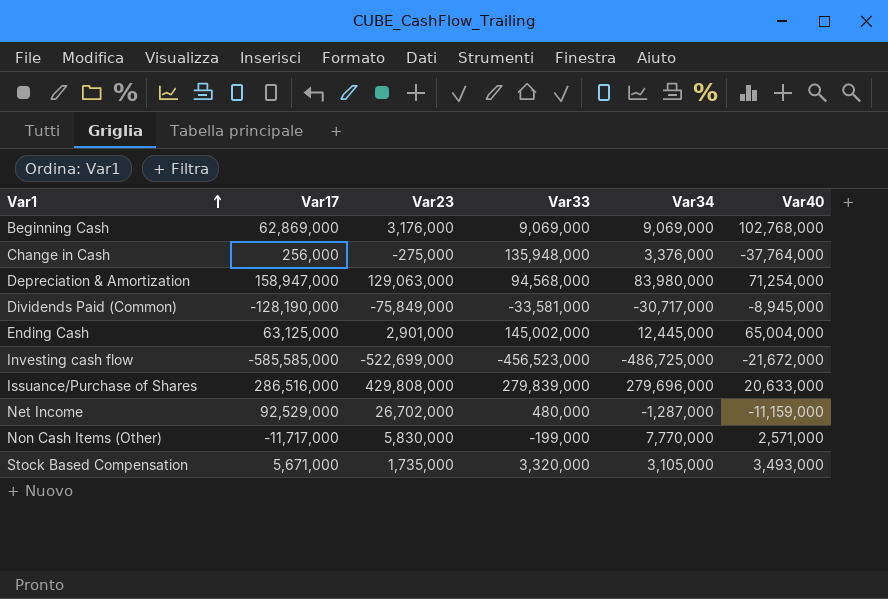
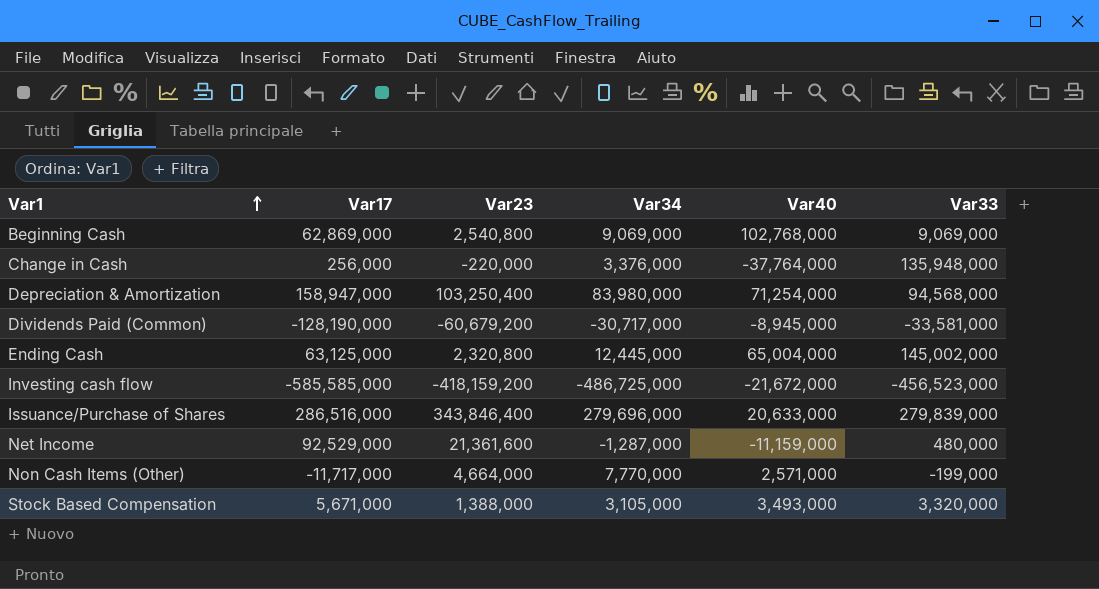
column Var33 | position: 4 -> 6
Beginning Cash | Var23: 3,176,000 -> 2,540,800
Change in Cash | Var23: -275,000 -> -220,000
Depreciation & Amortization | Var23: 129,063,000 -> 103,250,400
Dividends Paid (Common) | Var23: -75,849,000 -> -60,679,200
Ending Cash | Var23: 2,901,000 -> 2,320,800
Investing cash flow | Var23: -522,699,000 -> -418,159,200
Issuance/Purchase of Shares | Var23: 429,808,000 -> 343,846,400
Net Income | Var23: 26,702,000 -> 21,361,600
Non Cash Items (Other) | Var23: 5,830,000 -> 4,664,000
Stock Based Compensation | Var23: 1,735,000 -> 1,388,000

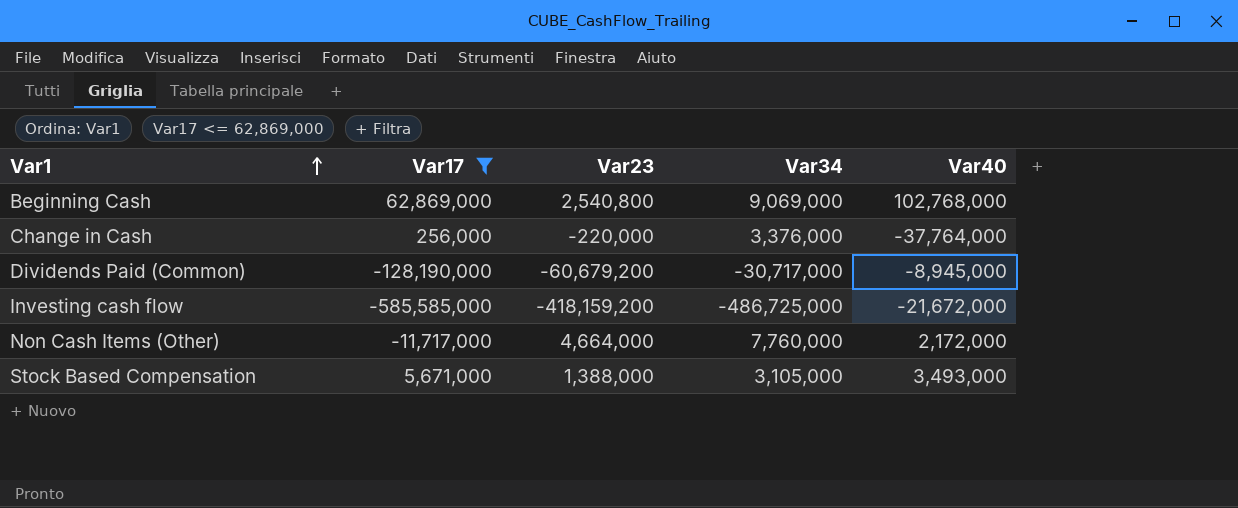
filter: none -> Var17 <= 62,869,000
column Var33 | position: 6 -> none
Non Cash Items (Other) | Var34: 7,770,000 -> 7,760,000
Non Cash Items (Other) | Var40: 2,571,000 -> 2,172,000

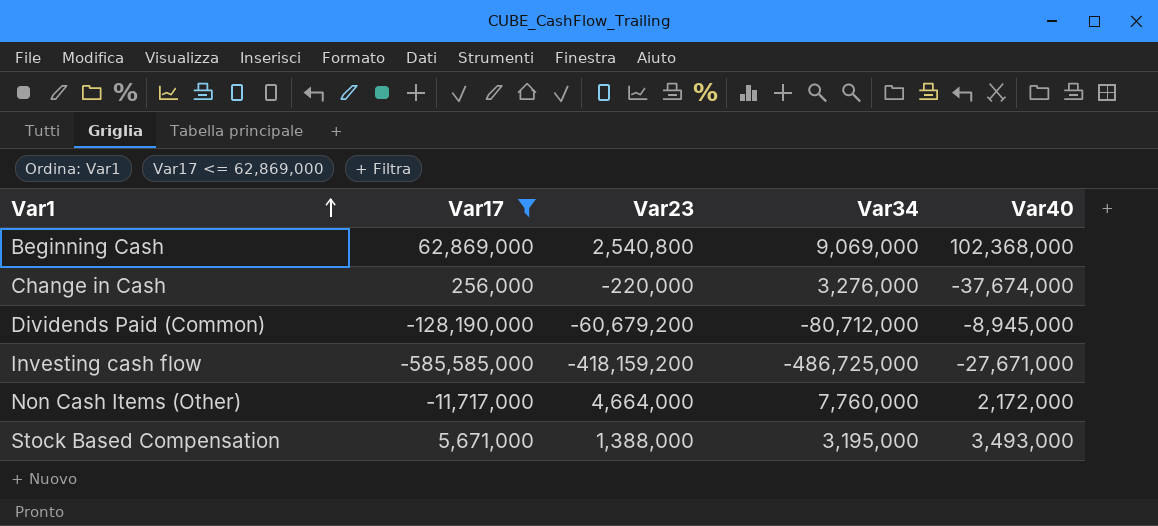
Beginning Cash | Var40: 102,768,000 -> 102,368,000
Change in Cash | Var34: 3,376,000 -> 3,276,000
Change in Cash | Var40: -37,764,000 -> -37,674,000
Dividends Paid (Common) | Var34: -30,717,000 -> -80,712,000
Investing cash flow | Var40: -21,672,000 -> -27,671,000
Stock Based Compensation | Var34: 3,105,000 -> 3,195,000

